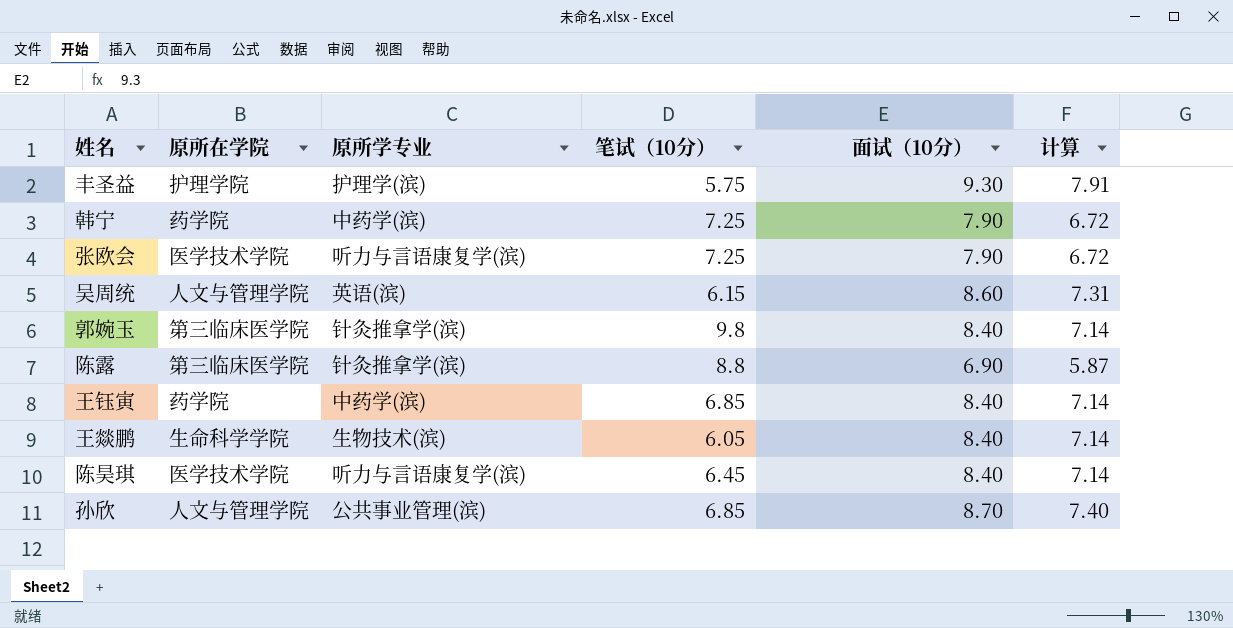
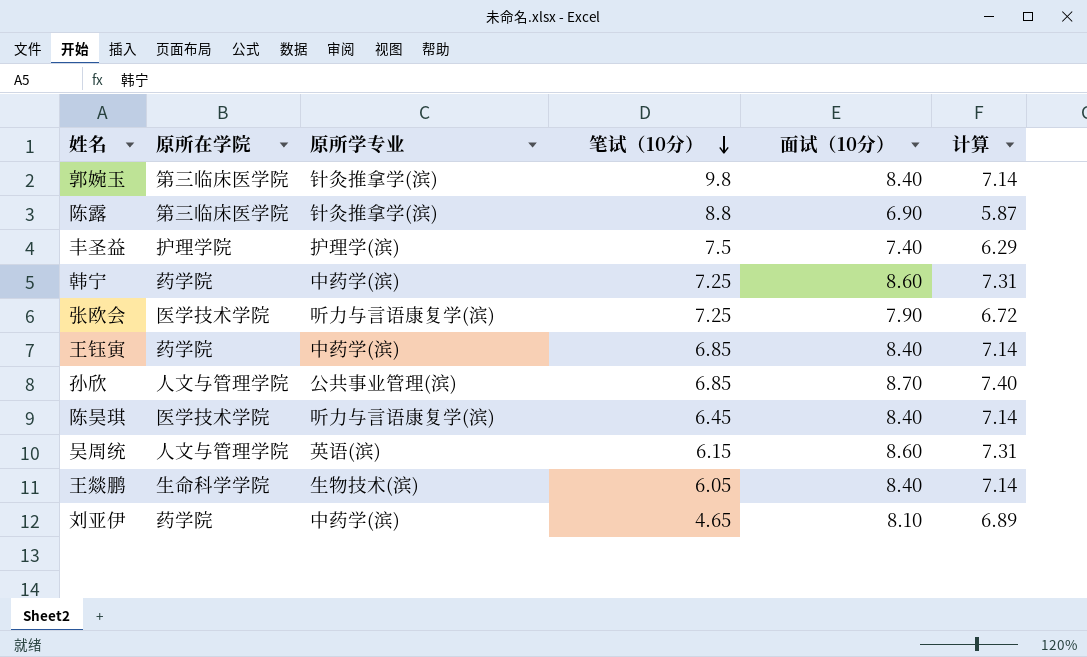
row order: none -> 笔试（10分） descending
丰圣益 | 笔试（10分）: 5.75 -> 7.5
丰圣益 | 面试（10分）: 9.30 -> 7.40
丰圣益 | 计算: 7.91 -> 6.29
韩宁 | 面试（10分）: 7.90 -> 8.60
韩宁 | 计算: 6.72 -> 7.31
row 刘亚伊: none -> 药学院 | 中药学(滨) | 4.65 | 8.10 | 6.89

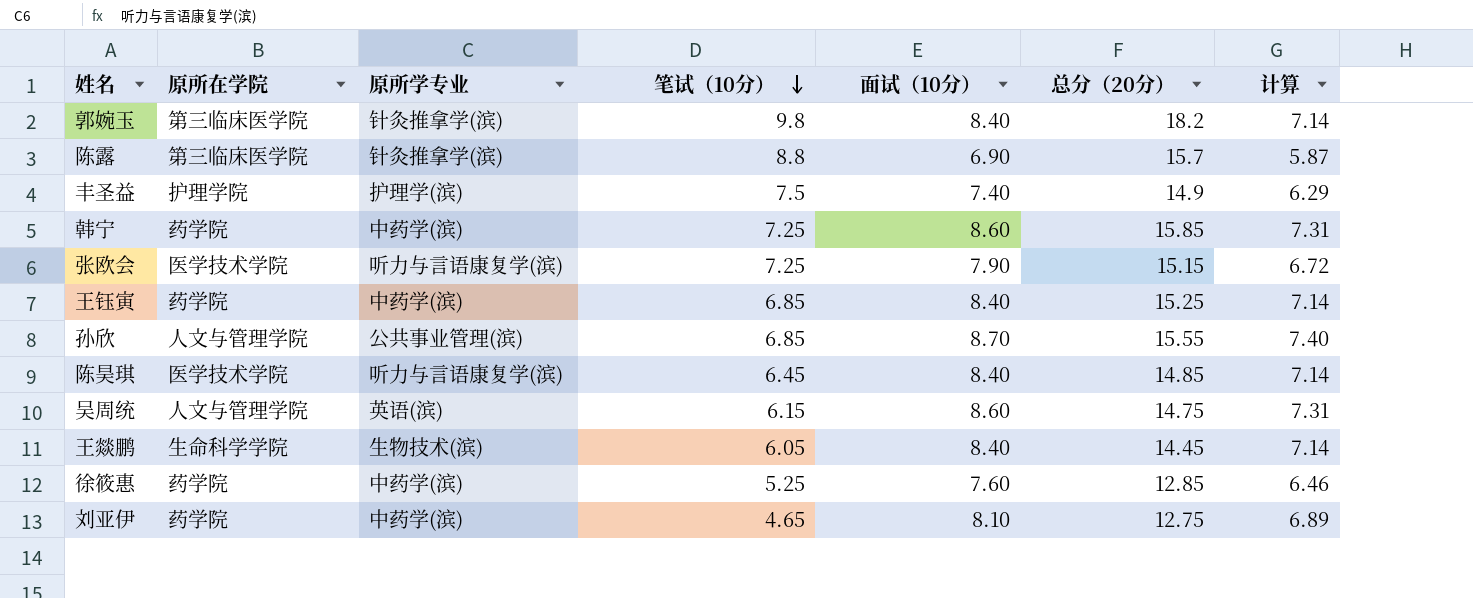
column 总分（20分） | formula: none -> [笔试（10分）] + [面试（10分）]
row 徐筱惠: none -> 药学院 | 中药学(滨) | 5.25 | 7.60 | 12.85 | 6.46

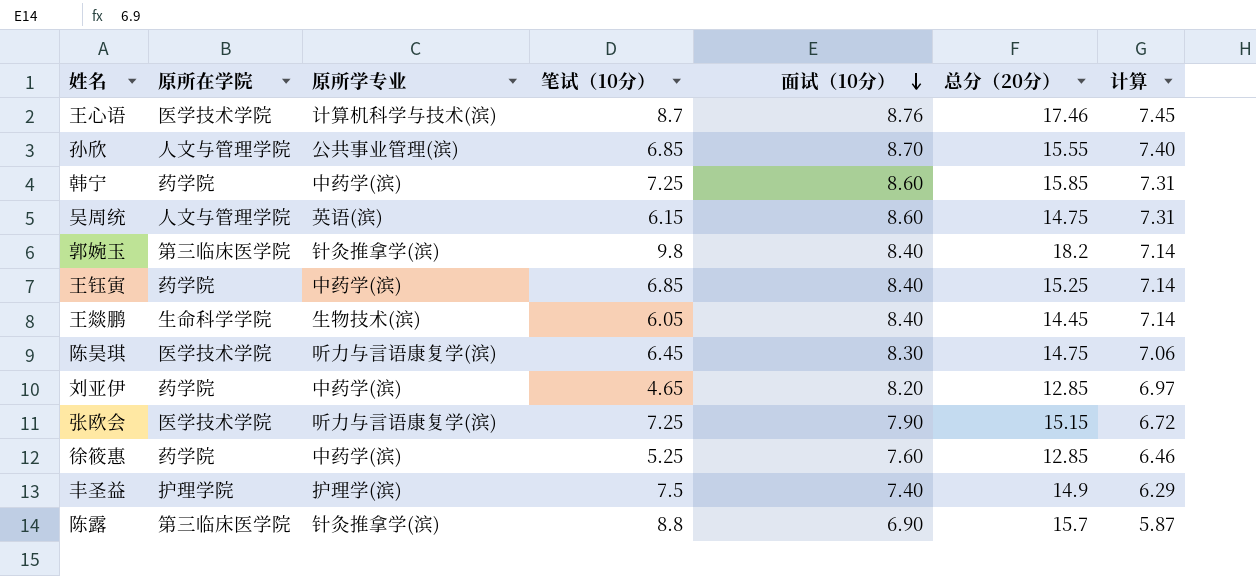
row order: 笔试（10分） descending -> 面试（10分） descending
row 王心语: none -> 医学技术学院 | 计算机科学与技术(滨) | 8.7 | 8.76 | 17.46 | 7.45
陈昊琪 | 面试（10分）: 8.40 -> 8.30
陈昊琪 | 总分（20分）: 14.85 -> 14.75
陈昊琪 | 计算: 7.14 -> 7.06
刘亚伊 | 面试（10分）: 8.10 -> 8.20
刘亚伊 | 总分（20分）: 12.75 -> 12.85
刘亚伊 | 计算: 6.89 -> 6.97

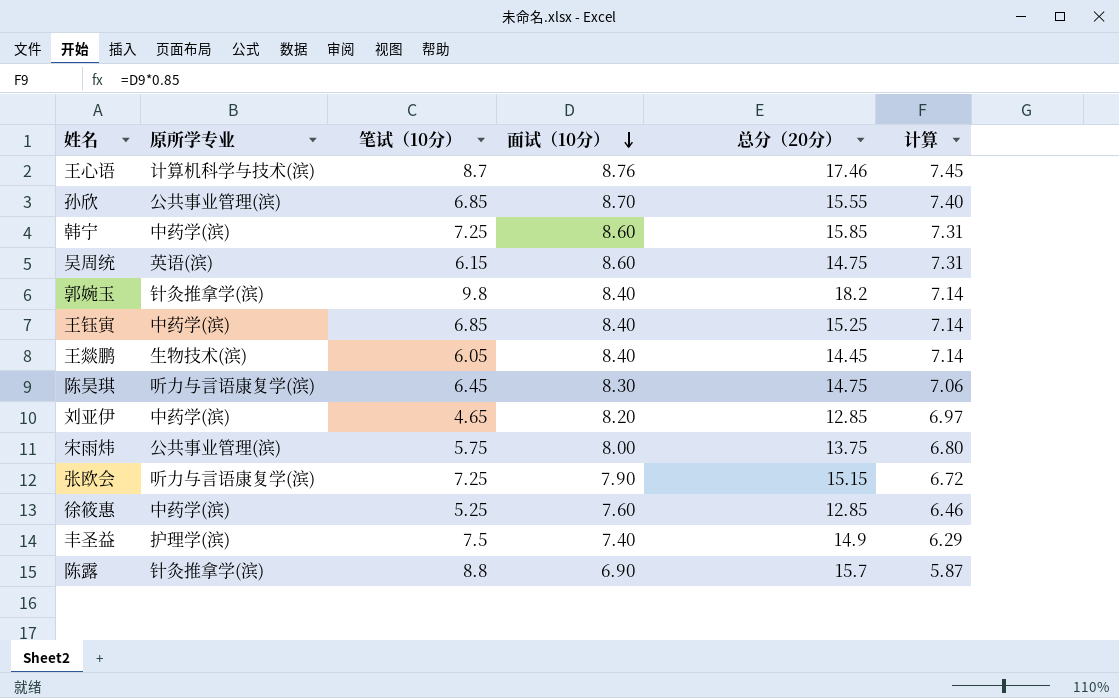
column 原所在学院 | position: 2 -> none
row 宋雨炜: none -> 公共事业管理(滨) | 5.75 | 8.00 | 13.75 | 6.80

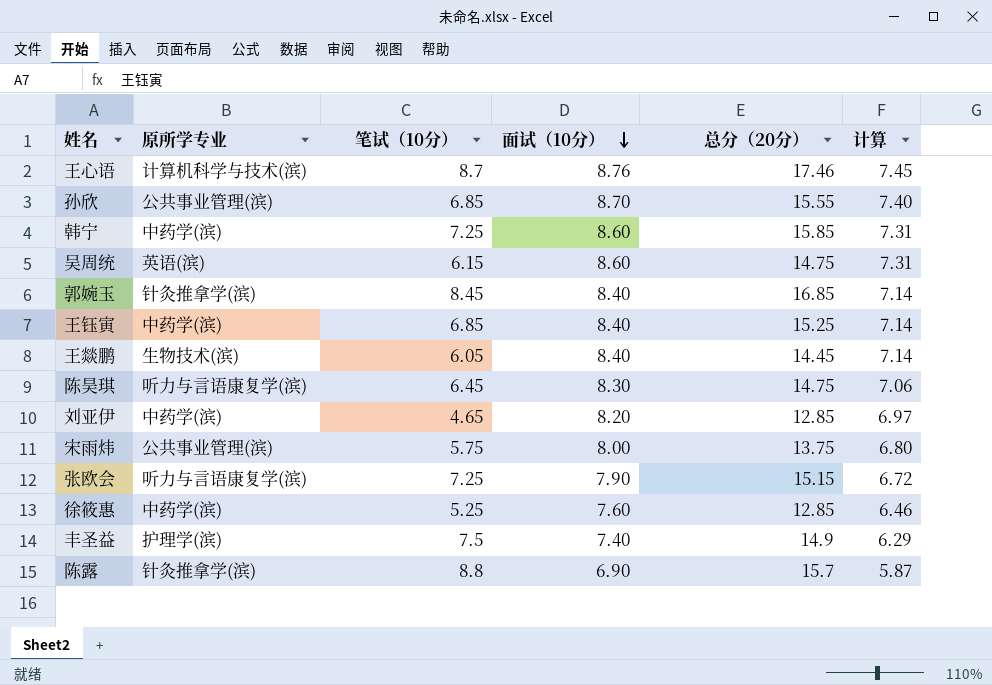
郭婉玉 | 笔试（10分）: 9.8 -> 8.45
郭婉玉 | 总分（20分）: 18.2 -> 16.85

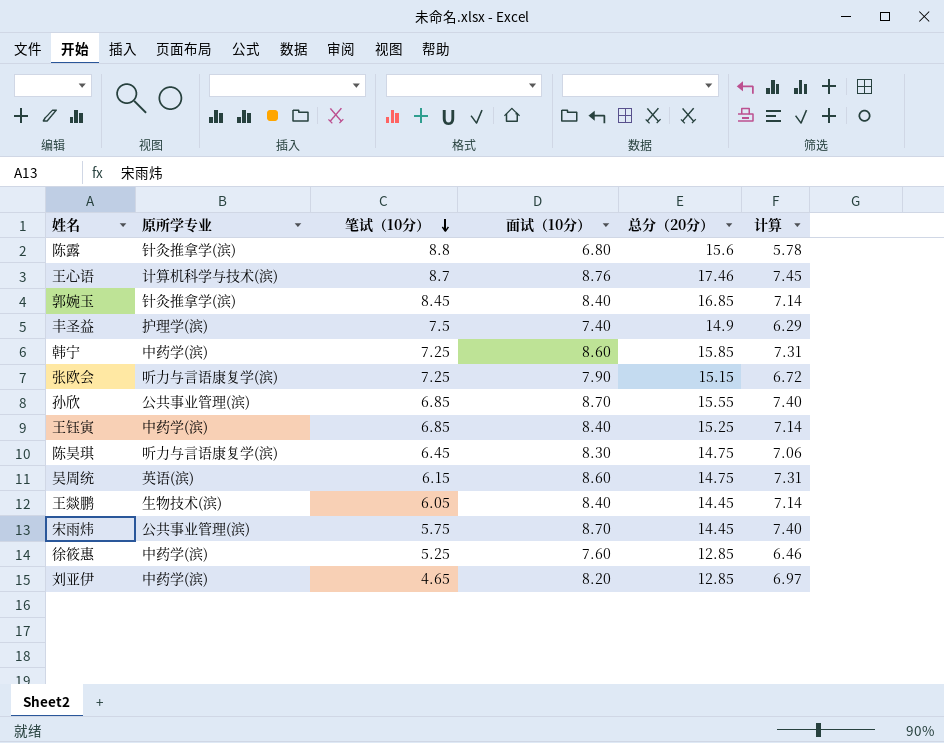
row order: 面试（10分） descending -> 笔试（10分） descending
陈露 | 面试（10分）: 6.90 -> 6.80
陈露 | 总分（20分）: 15.7 -> 15.6
陈露 | 计算: 5.87 -> 5.78
宋雨炜 | 面试（10分）: 8.00 -> 8.70
宋雨炜 | 总分（20分）: 13.75 -> 14.45
宋雨炜 | 计算: 6.80 -> 7.40

